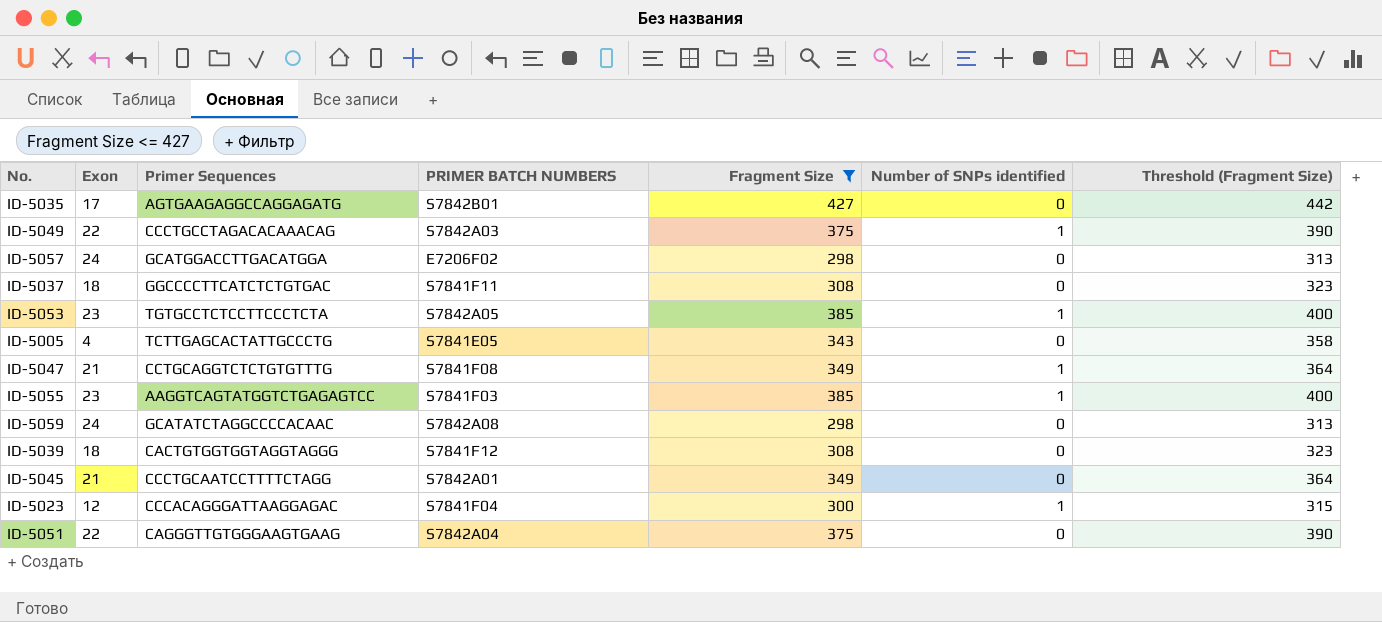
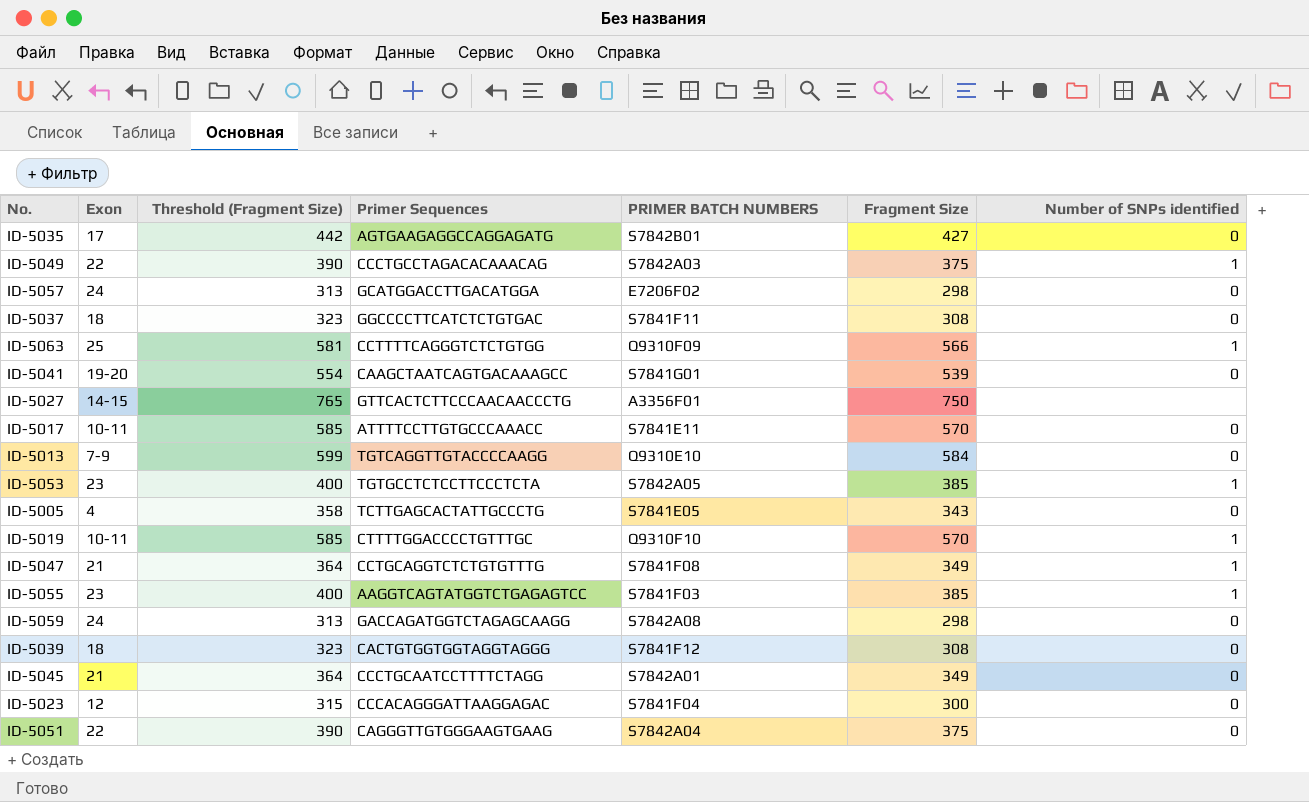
filter: Fragment Size <= 427 -> none
column Threshold (Fragment Size) | position: 7 -> 3
ID-5059 | Primer Sequences: GCATATCTAGGCCCCACAAC -> GACCAGATGGTCTAGAGCAAGG
ID-5023 | Number of SNPs identified: 1 -> 0

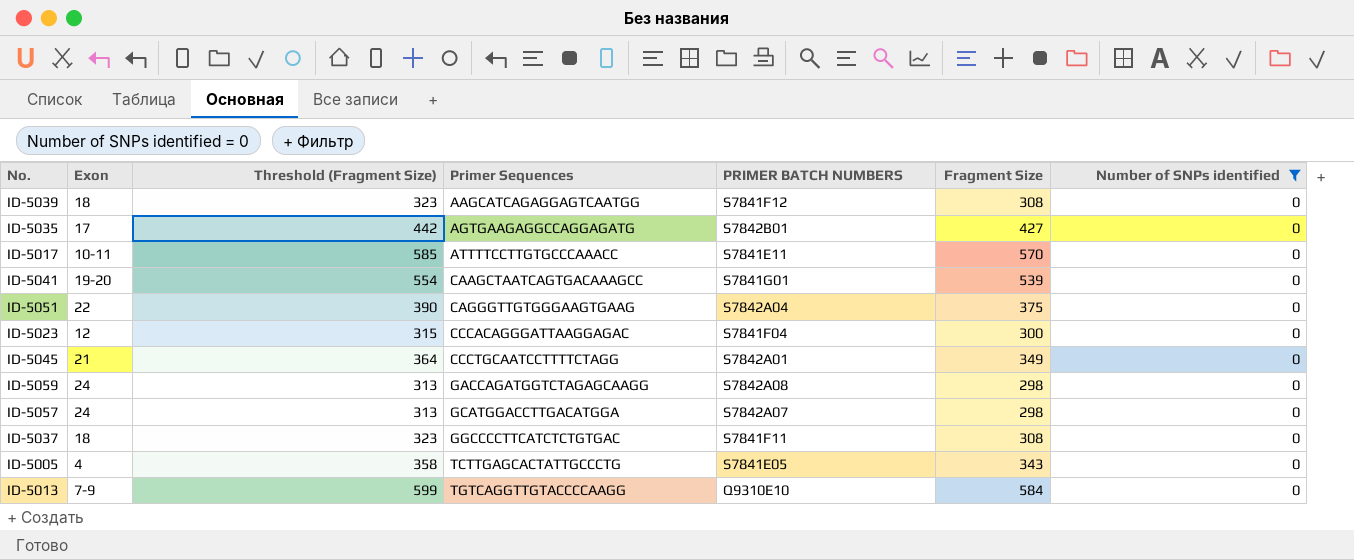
filter: none -> Number of SNPs identified = 0
row order: none -> Primer Sequences ascending
ID-5039 | Primer Sequences: CACTGTGGTGGTAGGTAGGG -> AAGCATCAGAGGAGTCAATGG
ID-5057 | PRIMER BATCH NUMBERS: E7206F02 -> S7842A07

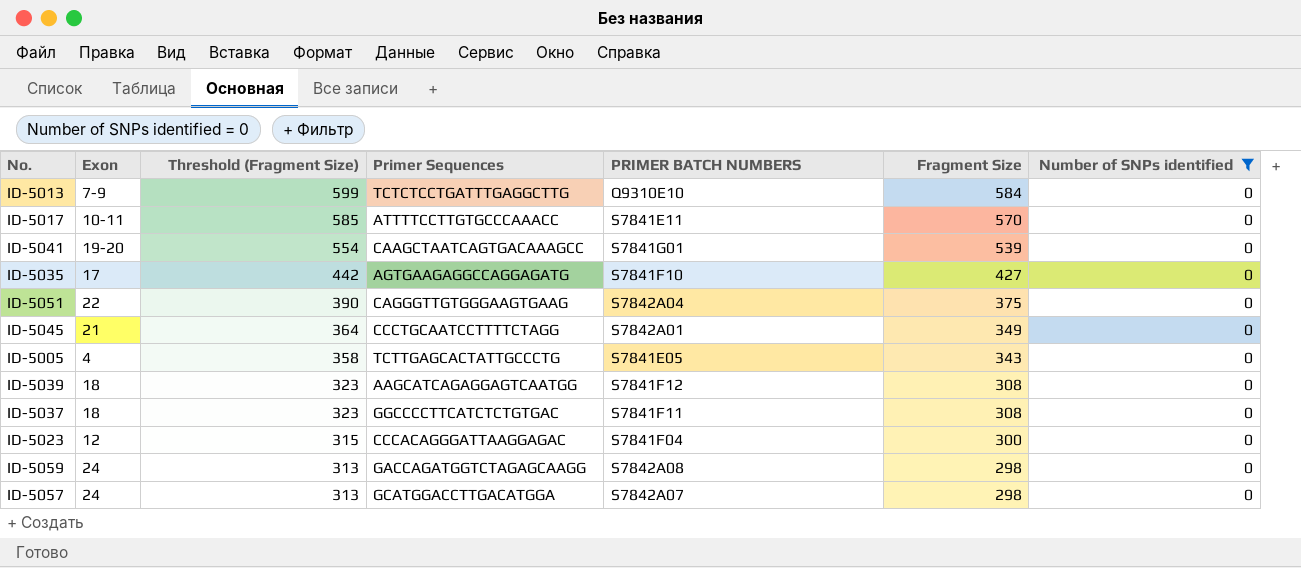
row order: Primer Sequences ascending -> Threshold (Fragment Size) descending
ID-5013 | Primer Sequences: TGTCAGGTTGTACCCCAAGG -> TCTCTCCTGATTTGAGGCTTG
ID-5035 | PRIMER BATCH NUMBERS: S7842B01 -> S7841F10

